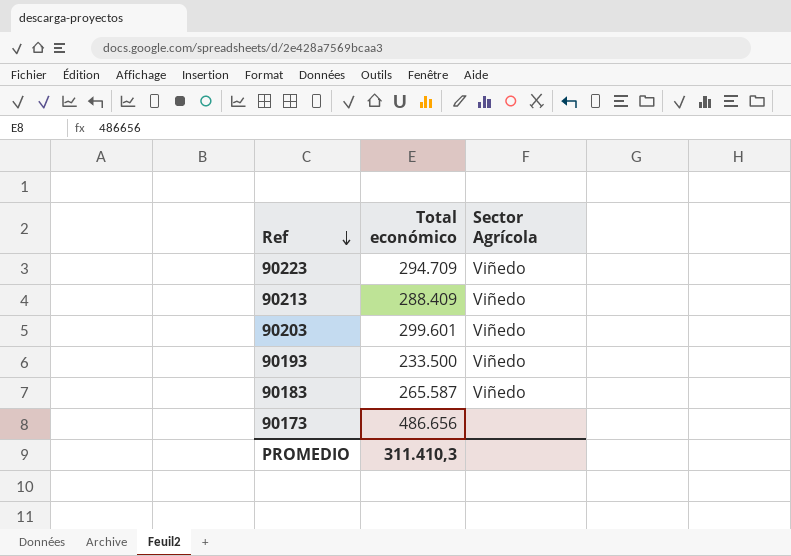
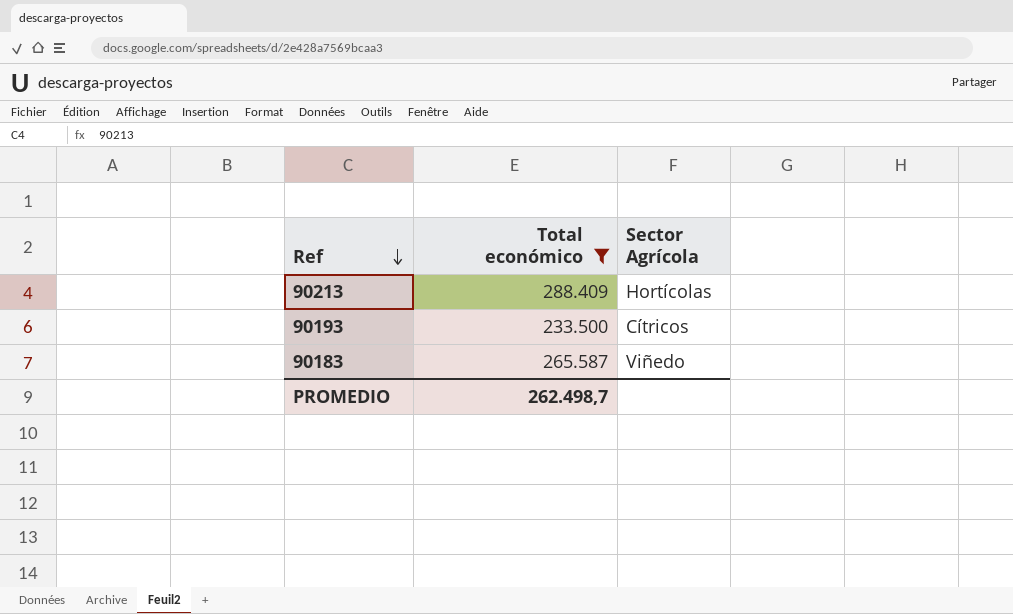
filter: none -> Total económico <= 288.409
90213 | Sector Agrícola: Viñedo -> Hortícolas
90193 | Sector Agrícola: Viñedo -> Cítricos
PROMEDIO | Total económico: 311.410,3 -> 262.498,7

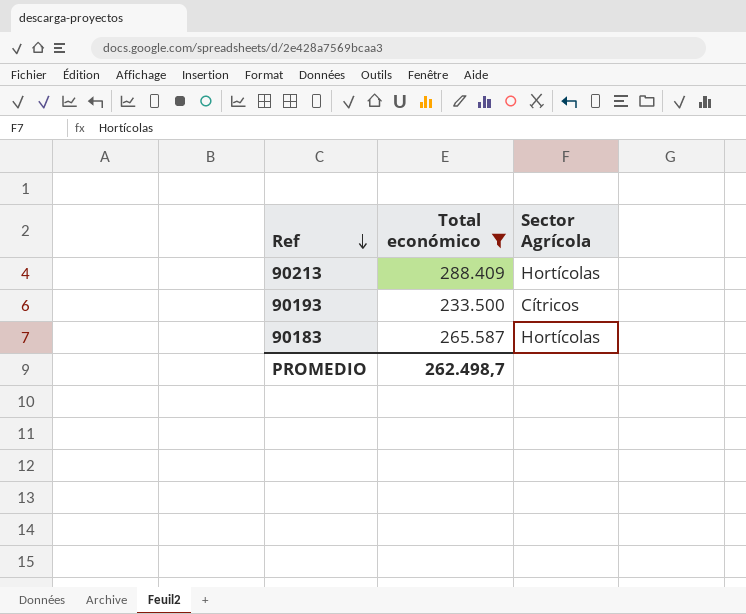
90183 | Sector Agrícola: Viñedo -> Hortícolas

